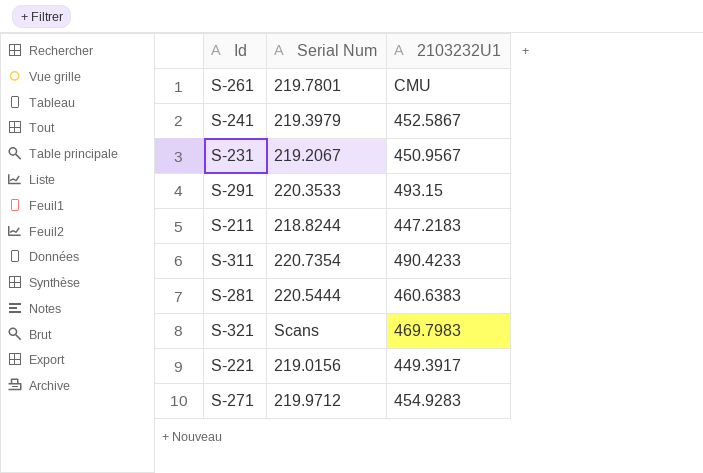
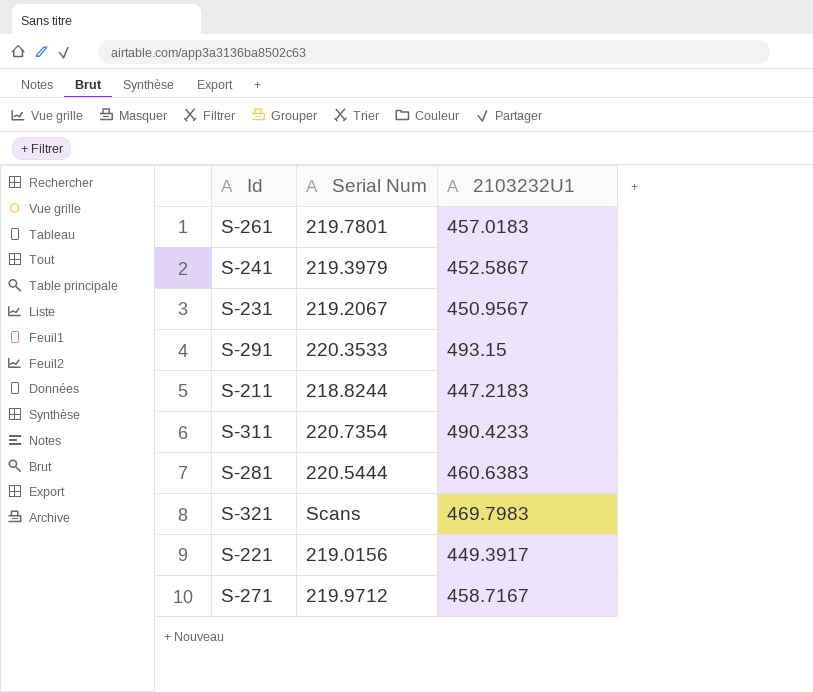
S-261 | 2103232U1: CMU -> 457.0183
S-271 | 2103232U1: 454.9283 -> 458.7167

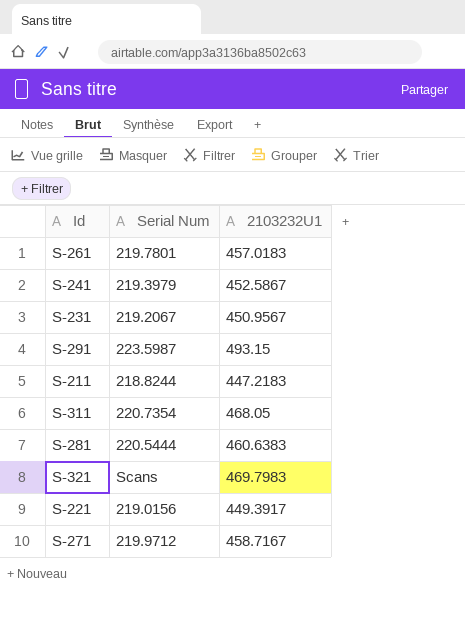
S-291 | Serial Num: 220.3533 -> 223.5987
S-311 | 2103232U1: 490.4233 -> 468.05

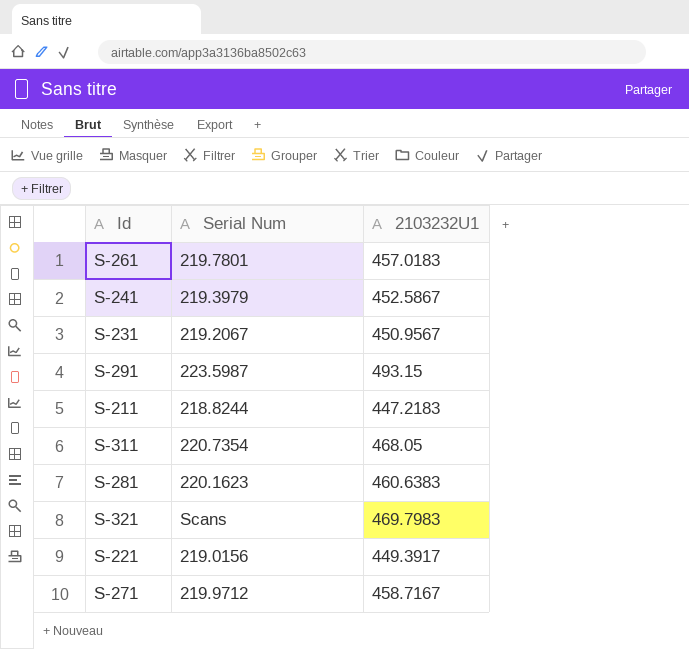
S-281 | Serial Num: 220.5444 -> 220.1623

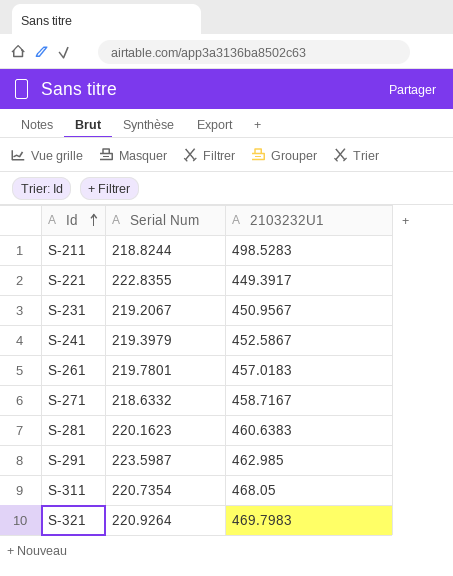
row order: none -> Id ascending
S-211 | 2103232U1: 447.2183 -> 498.5283
S-221 | Serial Num: 219.0156 -> 222.8355
S-271 | Serial Num: 219.9712 -> 218.6332
S-291 | 2103232U1: 493.15 -> 462.985
S-321 | Serial Num: Scans -> 220.9264

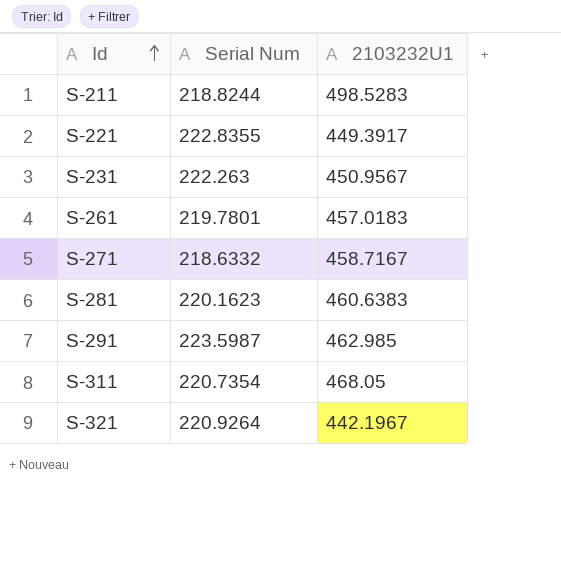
row S-241: 219.3979 | 452.5867 -> none
S-231 | Serial Num: 219.2067 -> 222.263
S-321 | 2103232U1: 469.7983 -> 442.1967

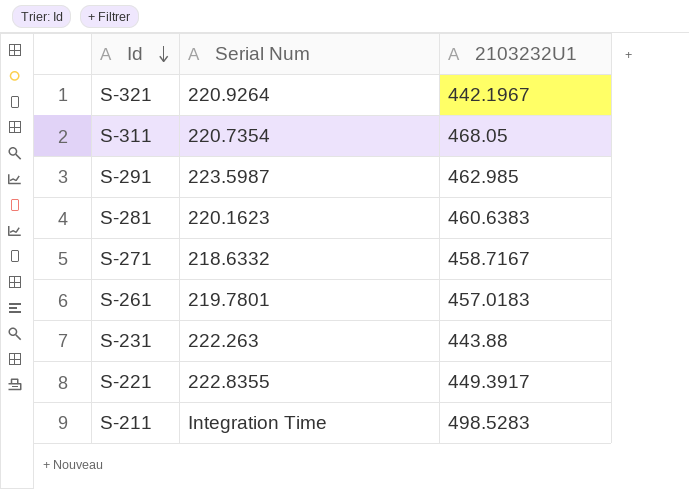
row order: Id ascending -> Id descending
S-231 | 2103232U1: 450.9567 -> 443.88
S-211 | Serial Num: 218.8244 -> Integration Time

